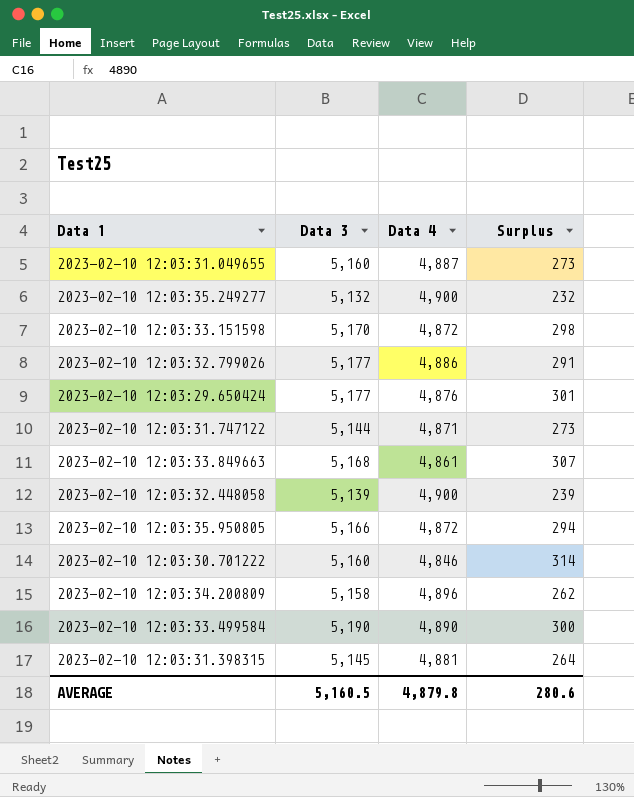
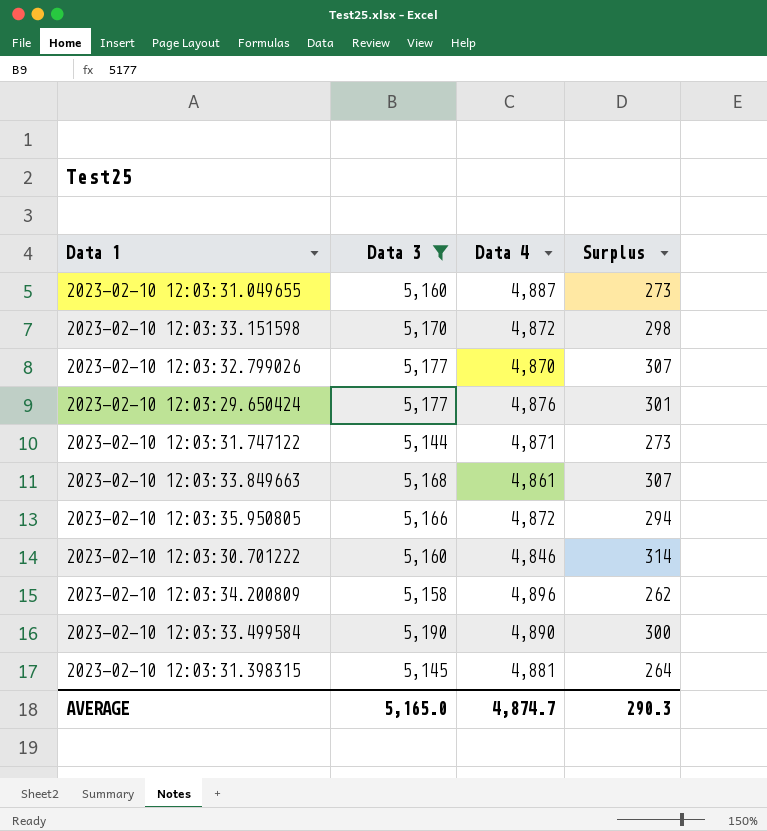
filter: none -> Data 3 >= 5,144
2023-02-10 12:03:32.799026 | Data 4: 4,886 -> 4,870
2023-02-10 12:03:32.799026 | Surplus: 291 -> 307
AVERAGE | Data 3: 5,160.5 -> 5,165.0
AVERAGE | Data 4: 4,879.8 -> 4,874.7
AVERAGE | Surplus: 280.6 -> 290.3

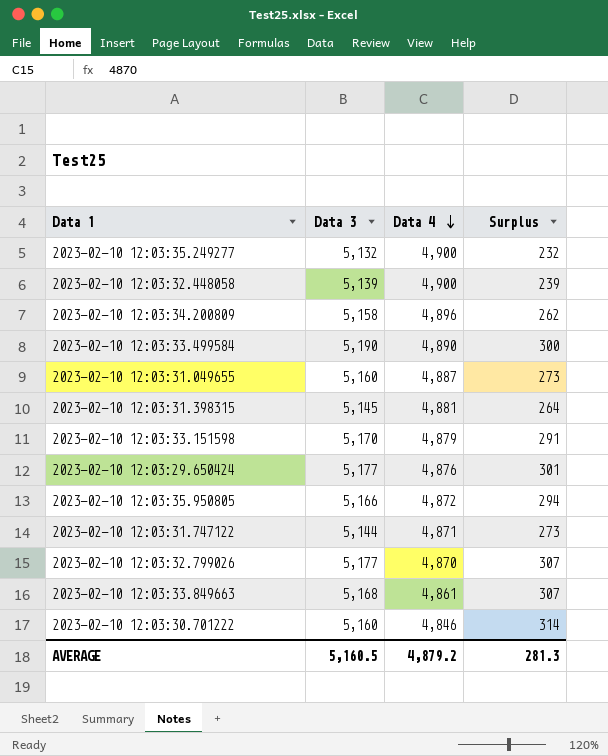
filter: Data 3 >= 5,144 -> none
row order: none -> Data 4 descending
2023-02-10 12:03:33.151598 | Data 4: 4,872 -> 4,879
2023-02-10 12:03:33.151598 | Surplus: 298 -> 291
AVERAGE | Data 3: 5,165.0 -> 5,160.5
AVERAGE | Data 4: 4,874.7 -> 4,879.2
AVERAGE | Surplus: 290.3 -> 281.3

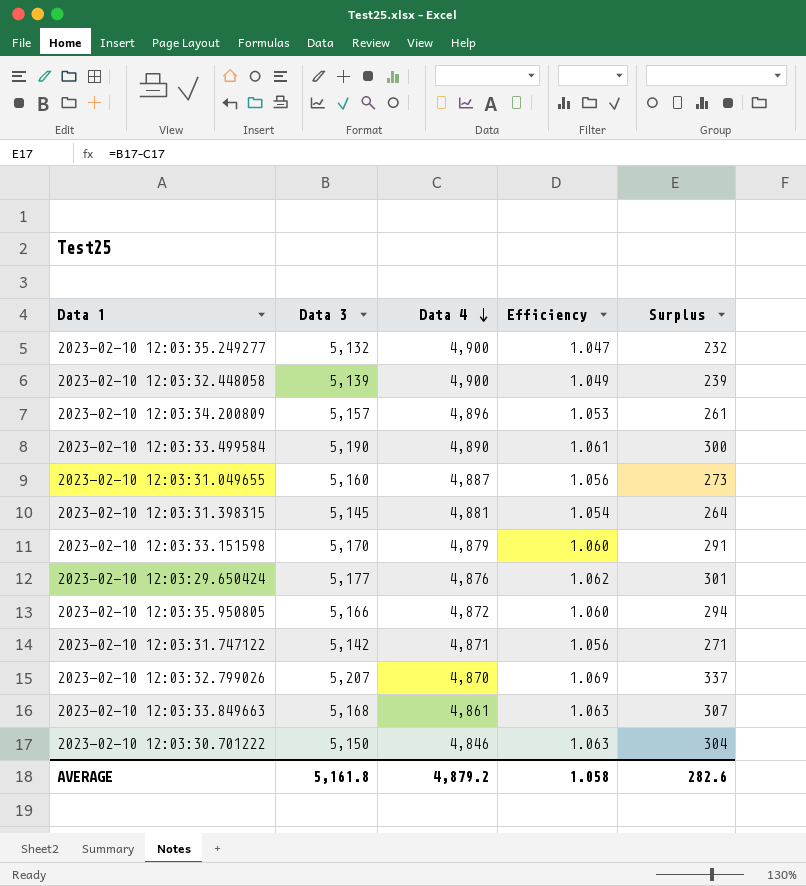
column Efficiency | formula: none -> [Data 3] / [Data 4]
2023-02-10 12:03:34.200809 | Data 3: 5,158 -> 5,157
2023-02-10 12:03:34.200809 | Surplus: 262 -> 261
2023-02-10 12:03:31.747122 | Data 3: 5,144 -> 5,142
2023-02-10 12:03:31.747122 | Surplus: 273 -> 271
2023-02-10 12:03:32.799026 | Data 3: 5,177 -> 5,207
2023-02-10 12:03:32.799026 | Surplus: 307 -> 337
2023-02-10 12:03:30.701222 | Data 3: 5,160 -> 5,150
2023-02-10 12:03:30.701222 | Surplus: 314 -> 304
AVERAGE | Data 3: 5,160.5 -> 5,161.8
AVERAGE | Surplus: 281.3 -> 282.6

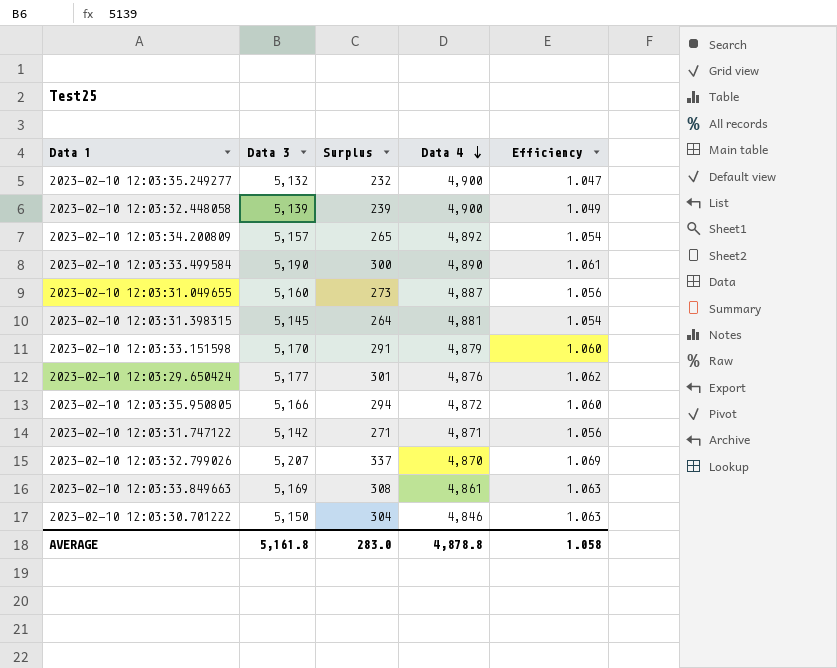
column Surplus | position: 5 -> 3
2023-02-10 12:03:34.200809 | Surplus: 261 -> 265
2023-02-10 12:03:34.200809 | Data 4: 4,896 -> 4,892
2023-02-10 12:03:34.200809 | Efficiency: 1.053 -> 1.054
2023-02-10 12:03:33.849663 | Data 3: 5,168 -> 5,169
2023-02-10 12:03:33.849663 | Surplus: 307 -> 308
AVERAGE | Surplus: 282.6 -> 283.0
AVERAGE | Data 4: 4,879.2 -> 4,878.8

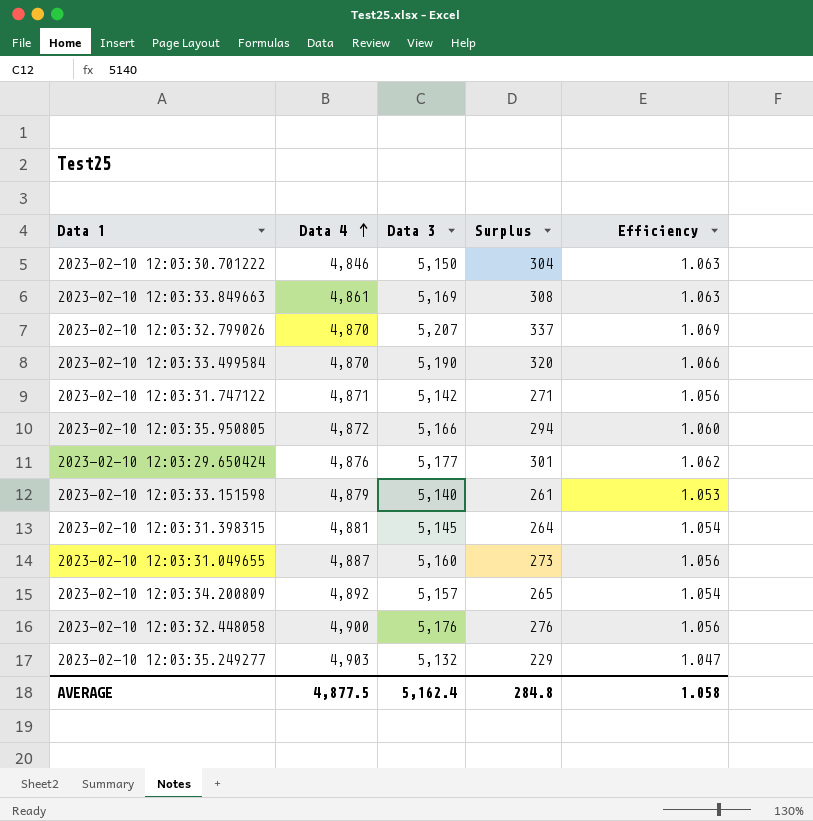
row order: Data 4 descending -> Data 4 ascending
column Data 4 | position: 4 -> 2
2023-02-10 12:03:33.499584 | Data 4: 4,890 -> 4,870
2023-02-10 12:03:33.499584 | Surplus: 300 -> 320
2023-02-10 12:03:33.499584 | Efficiency: 1.061 -> 1.066
2023-02-10 12:03:33.151598 | Data 3: 5,170 -> 5,140
2023-02-10 12:03:33.151598 | Surplus: 291 -> 261
2023-02-10 12:03:33.151598 | Efficiency: 1.060 -> 1.053
2023-02-10 12:03:32.448058 | Data 3: 5,139 -> 5,176
2023-02-10 12:03:32.448058 | Surplus: 239 -> 276
2023-02-10 12:03:32.448058 | Efficiency: 1.049 -> 1.056
2023-02-10 12:03:35.249277 | Data 4: 4,900 -> 4,903
2023-02-10 12:03:35.249277 | Surplus: 232 -> 229
AVERAGE | Data 4: 4,878.8 -> 4,877.5
AVERAGE | Data 3: 5,161.8 -> 5,162.4
AVERAGE | Surplus: 283.0 -> 284.8

